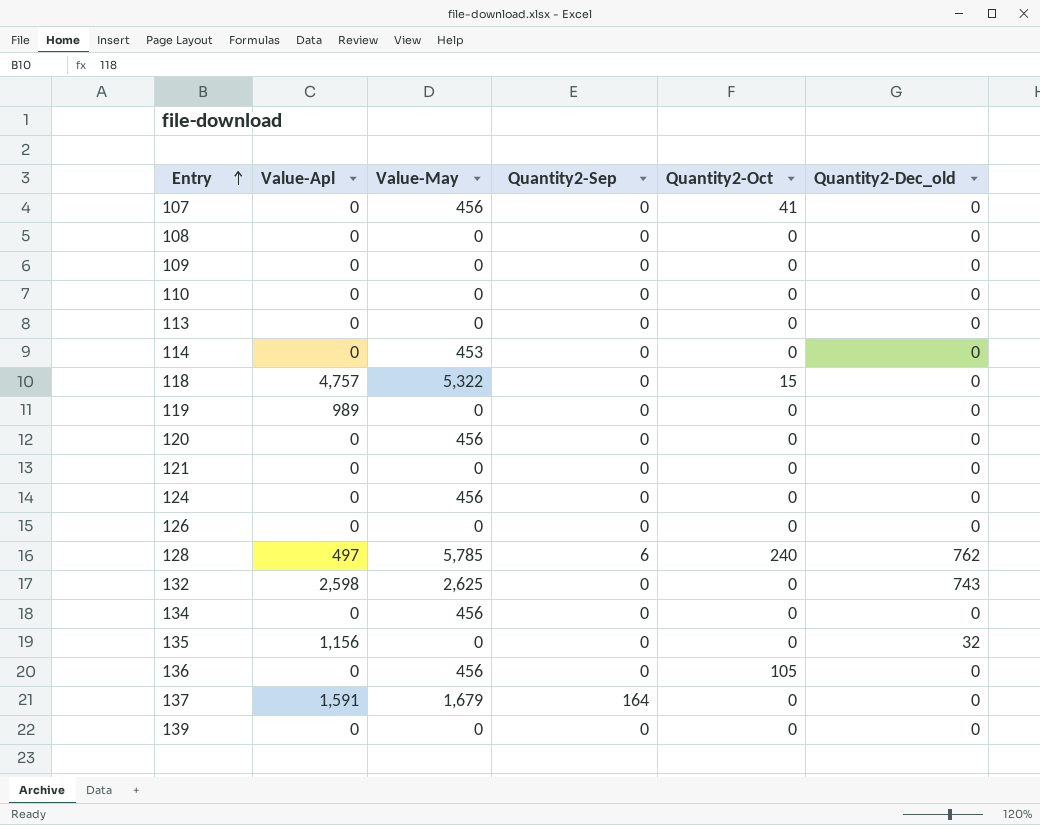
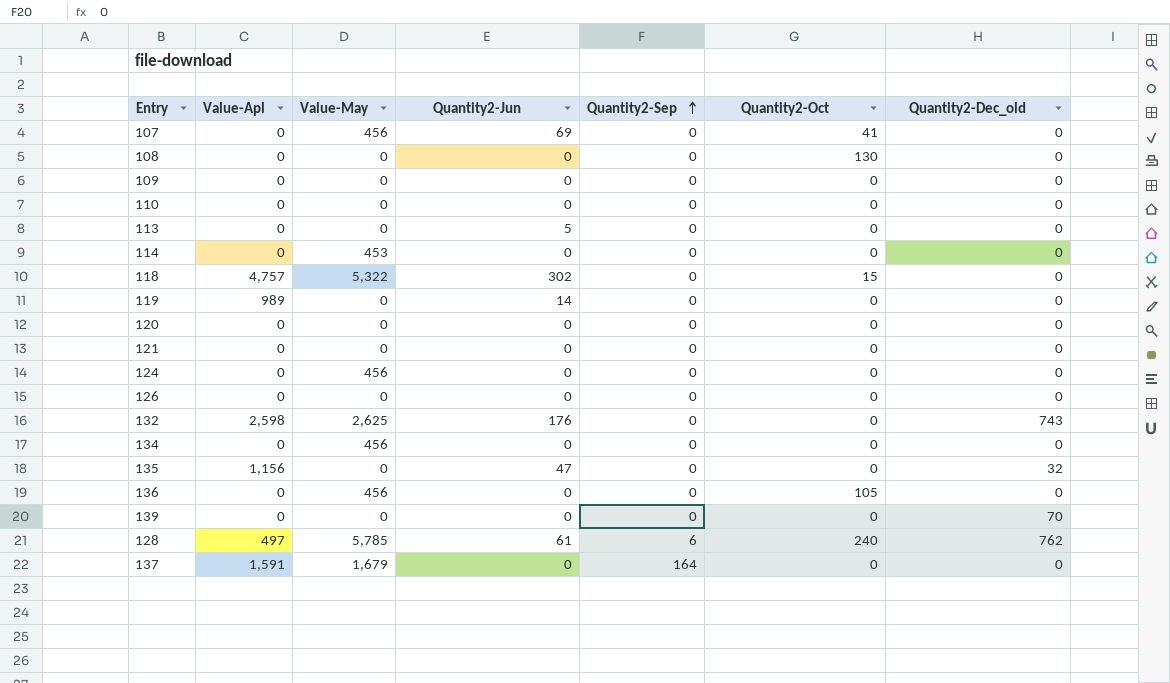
row order: Entry ascending -> Quantity2-Sep ascending
column Quantity2-Jun | position: none -> 4
108 | Quantity2-Oct: 0 -> 130
120 | Value-May: 456 -> 0
139 | Quantity2-Dec_old: 0 -> 70

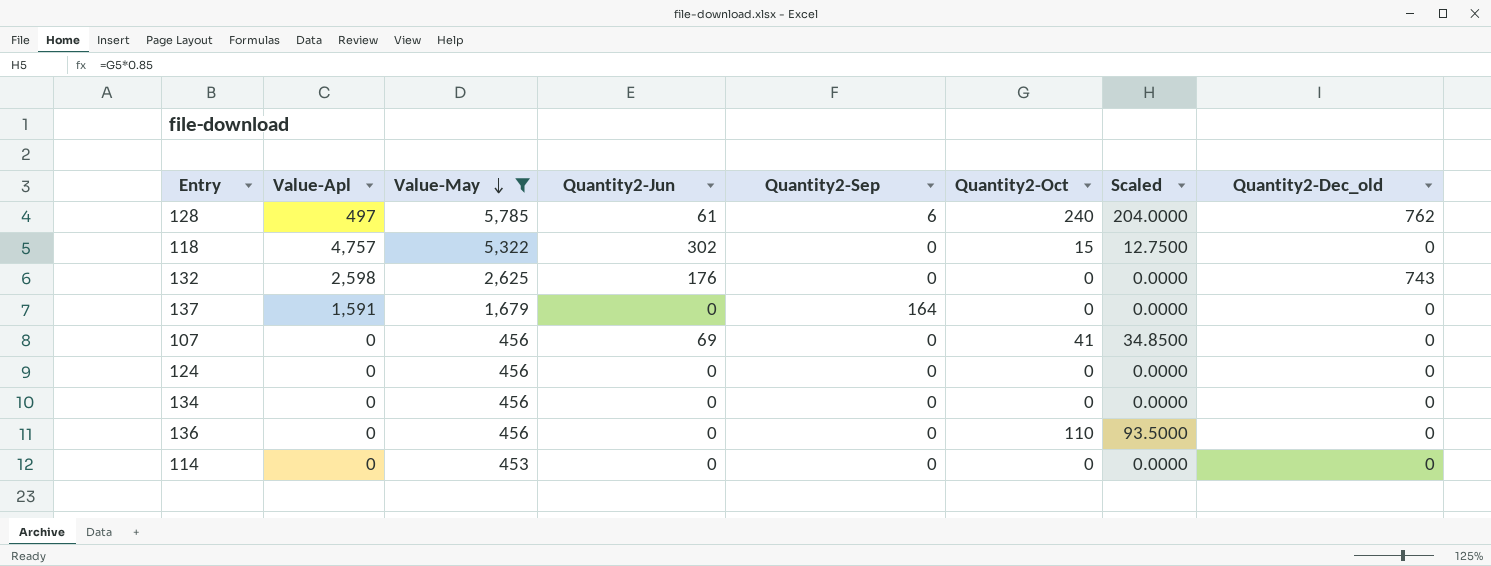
filter: none -> Value-May != 0
row order: Quantity2-Sep ascending -> Value-May descending
column Scaled | formula: none -> [Quantity2-Oct] * 0.85
136 | Quantity2-Oct: 105 -> 110

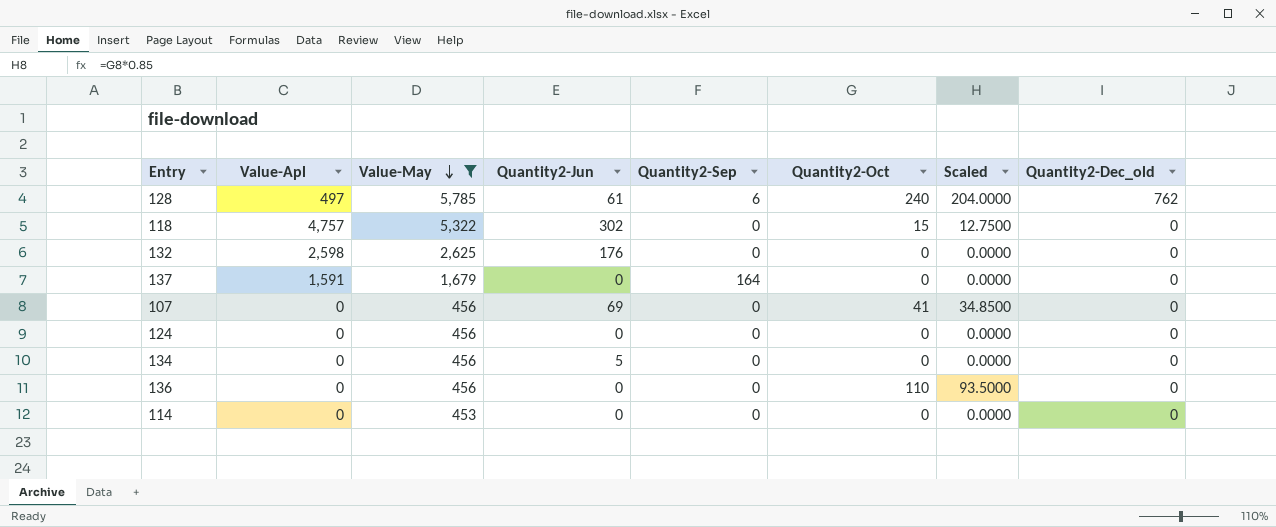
132 | Quantity2-Dec_old: 743 -> 0
134 | Quantity2-Jun: 0 -> 5

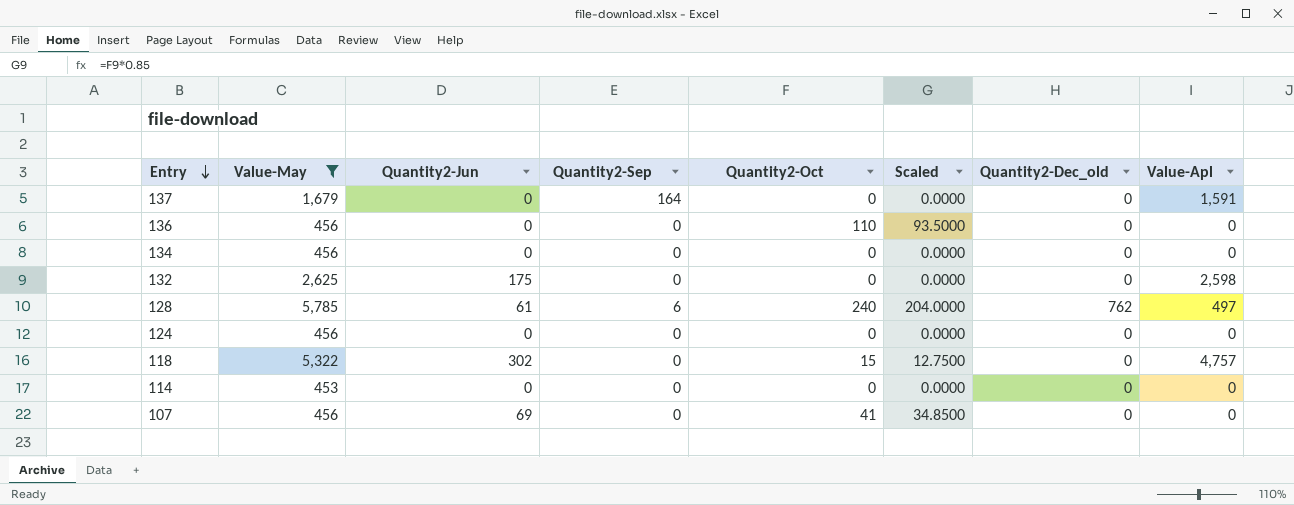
row order: Value-May descending -> Entry descending
column Value-Apl | position: 2 -> 8
134 | Quantity2-Jun: 5 -> 0
132 | Quantity2-Jun: 176 -> 175

